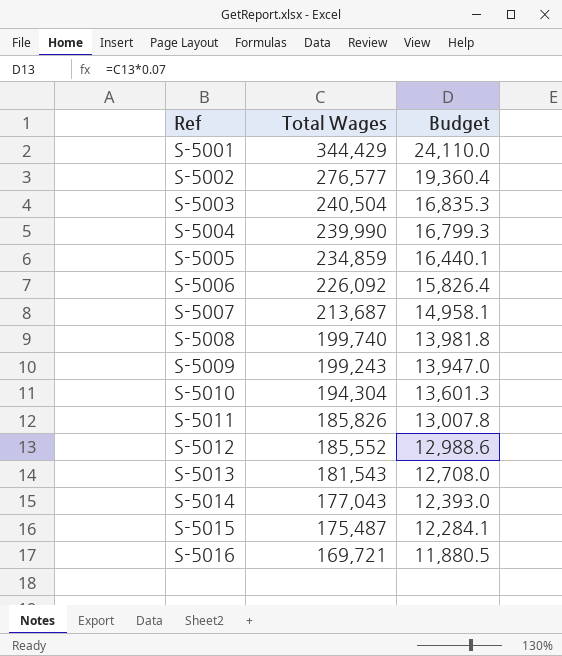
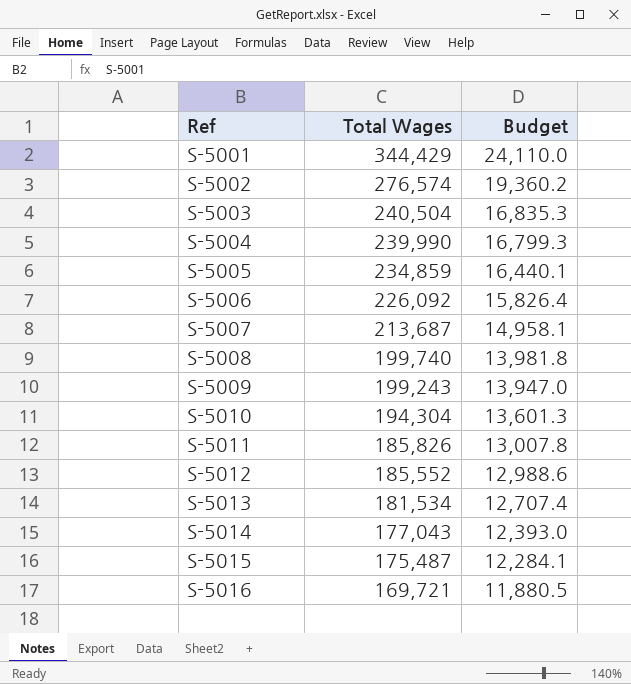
S-5002 | Total Wages: 276,577 -> 276,574
S-5002 | Budget: 19,360.4 -> 19,360.2
S-5013 | Total Wages: 181,543 -> 181,534
S-5013 | Budget: 12,708.0 -> 12,707.4

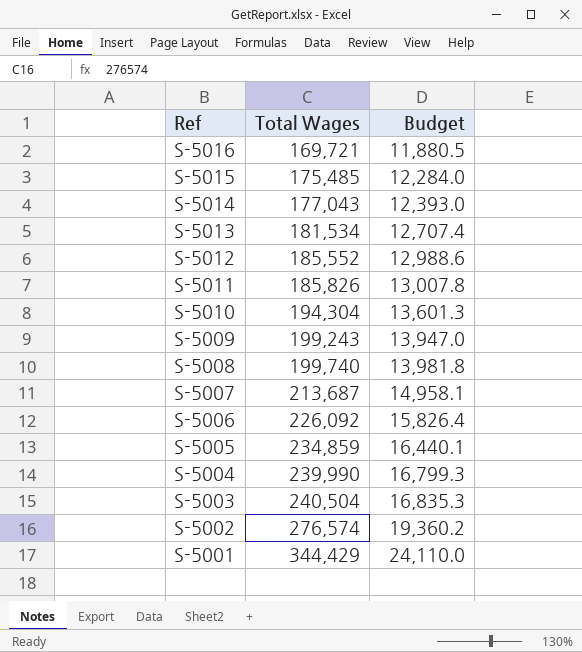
row order: Ref ascending -> Ref descending
S-5015 | Total Wages: 175,487 -> 175,485
S-5015 | Budget: 12,284.1 -> 12,284.0

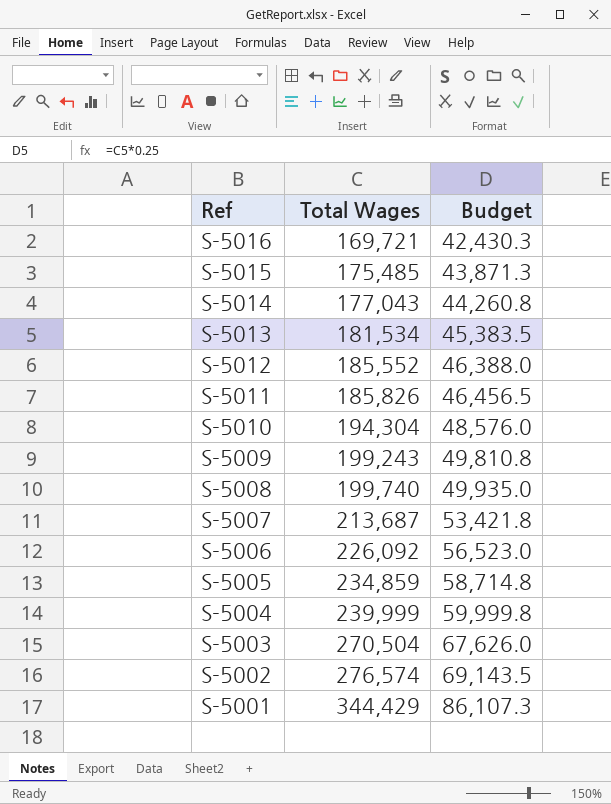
column Budget | formula: [Total Wages] * 0.07 -> [Total Wages] * 0.25
S-5004 | Total Wages: 239,990 -> 239,999
S-5003 | Total Wages: 240,504 -> 270,504

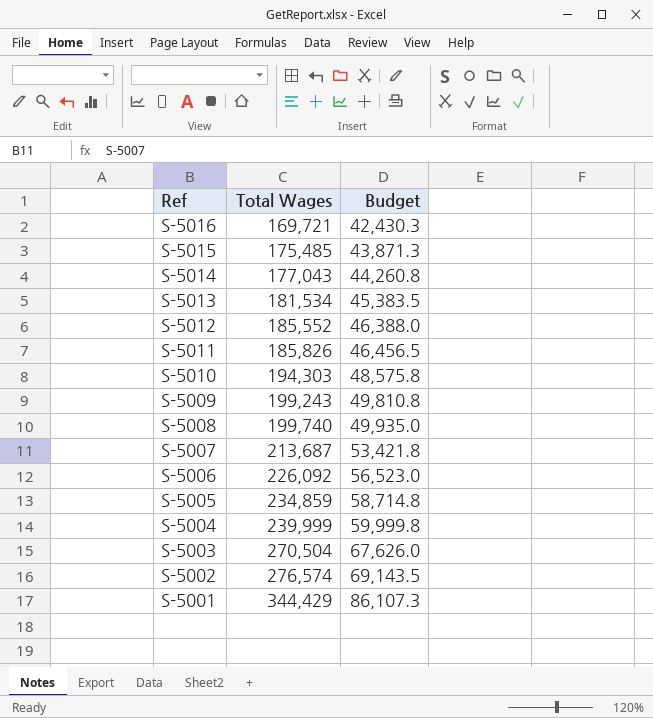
S-5010 | Total Wages: 194,304 -> 194,303
S-5010 | Budget: 48,576.0 -> 48,575.8

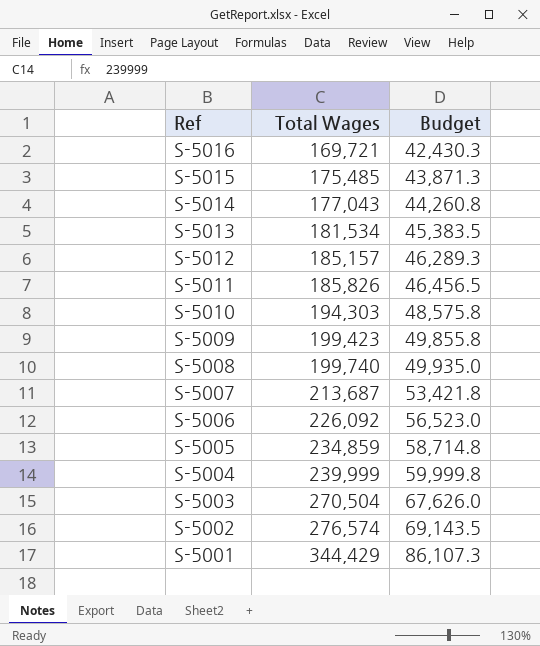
S-5012 | Total Wages: 185,552 -> 185,157
S-5012 | Budget: 46,388.0 -> 46,289.3
S-5009 | Total Wages: 199,243 -> 199,423
S-5009 | Budget: 49,810.8 -> 49,855.8

